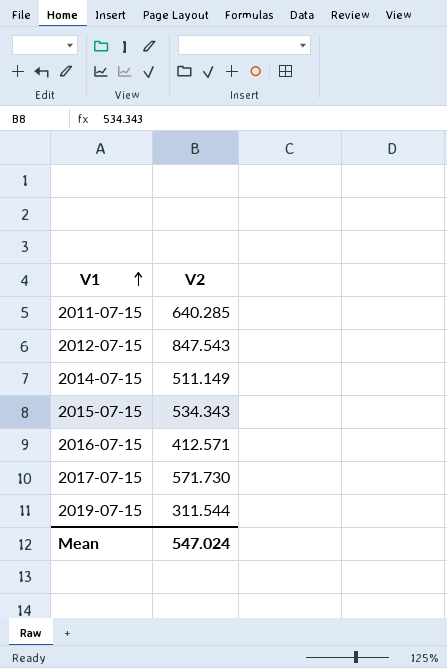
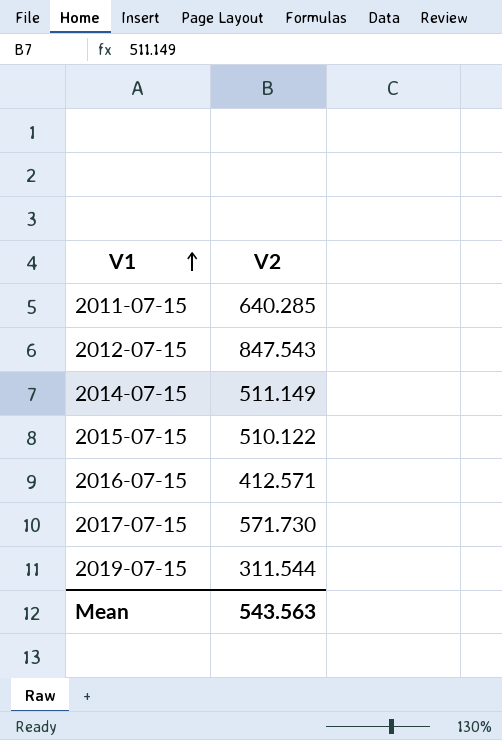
2015-07-15 | V2: 534.343 -> 510.122
Mean | V2: 547.024 -> 543.563

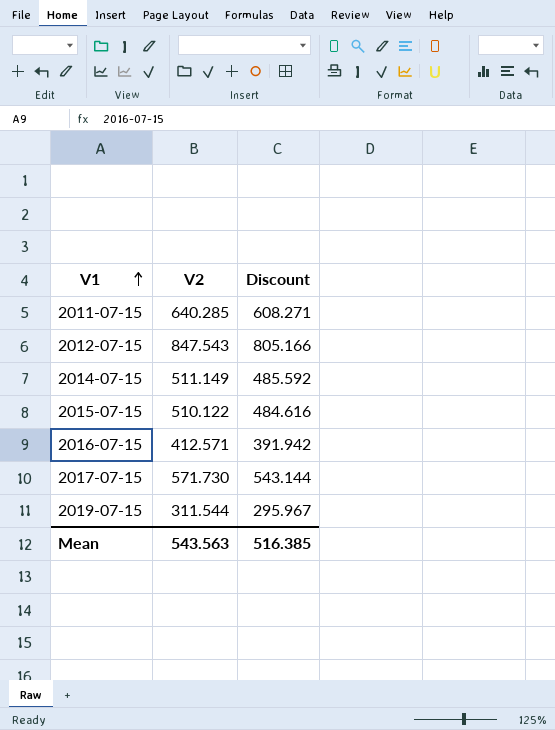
column Discount | formula: none -> [V2] * 0.95

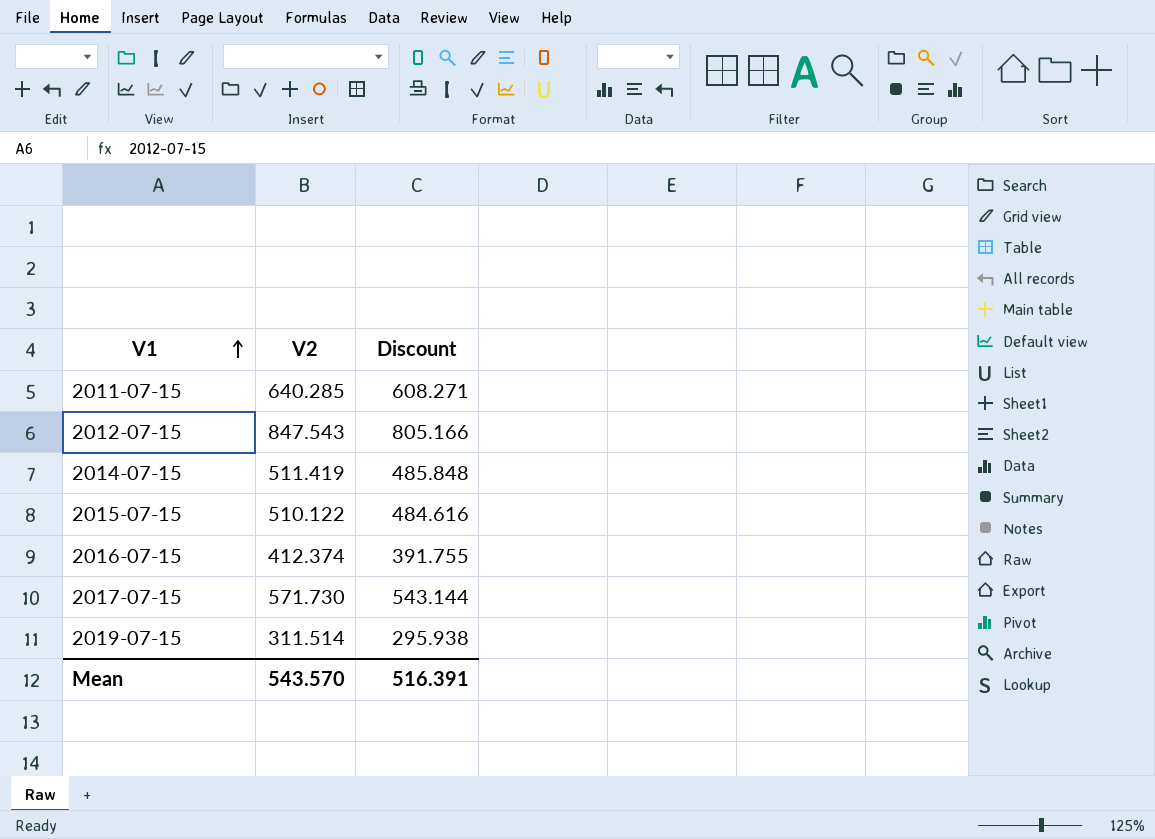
2014-07-15 | V2: 511.149 -> 511.419
2014-07-15 | Discount: 485.592 -> 485.848
2016-07-15 | V2: 412.571 -> 412.374
2016-07-15 | Discount: 391.942 -> 391.755
2019-07-15 | V2: 311.544 -> 311.514
2019-07-15 | Discount: 295.967 -> 295.938
Mean | V2: 543.563 -> 543.570
Mean | Discount: 516.385 -> 516.391

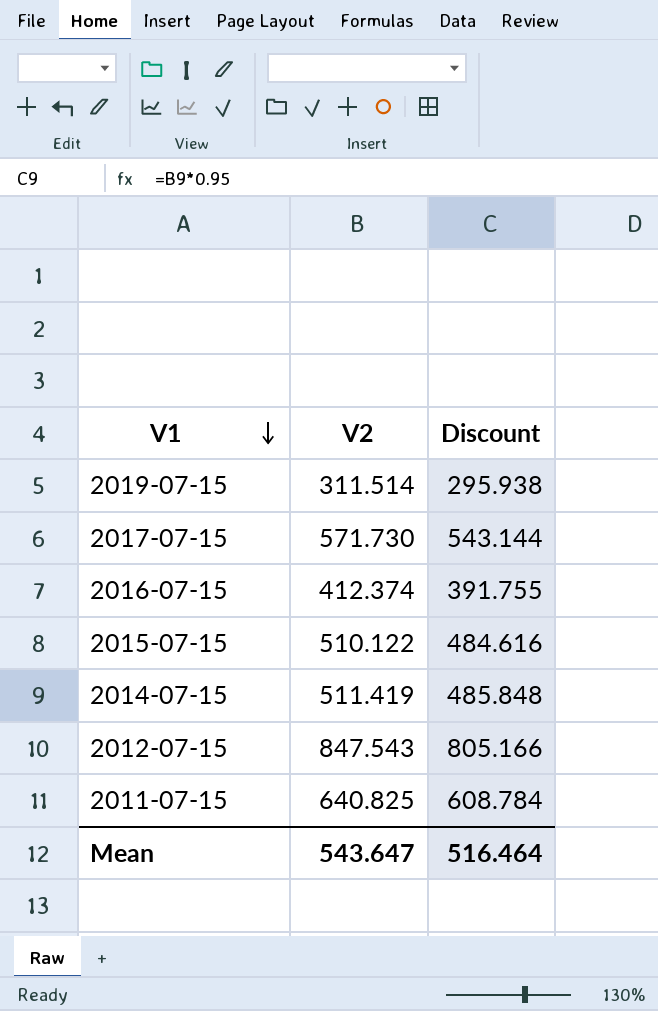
row order: V1 ascending -> V1 descending
2011-07-15 | V2: 640.285 -> 640.825
2011-07-15 | Discount: 608.271 -> 608.784
Mean | V2: 543.570 -> 543.647
Mean | Discount: 516.391 -> 516.464

